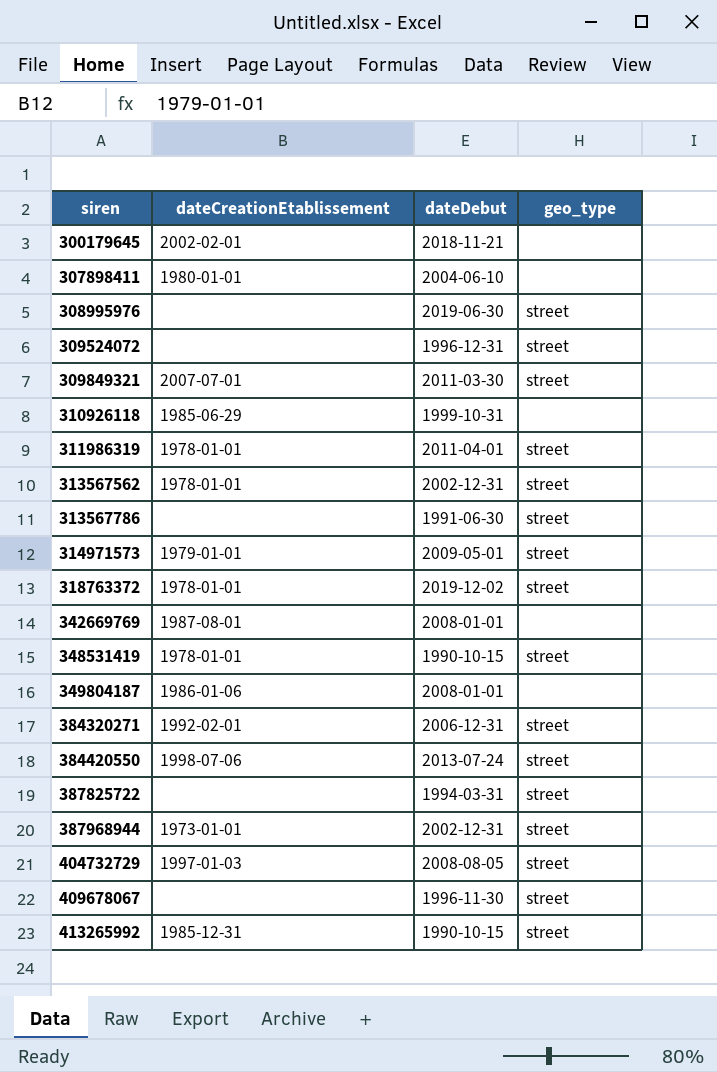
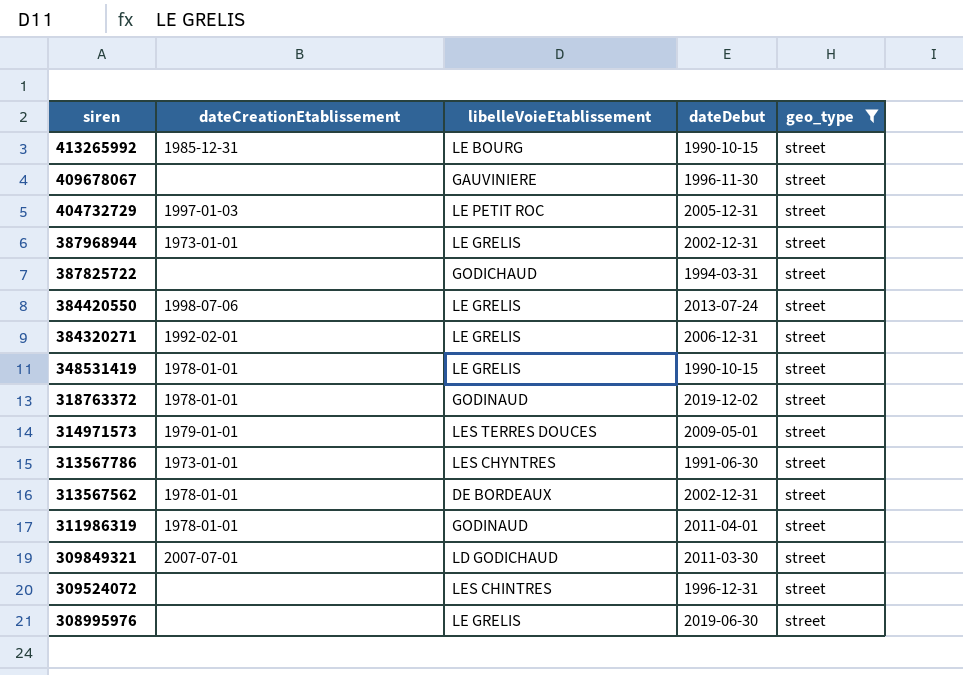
filter: none -> geo_type = street
row order: siren ascending -> siren descending
column libelleVoieEtablissement | position: none -> 3
404732729 | dateDebut: 2008-08-05 -> 2005-12-31
313567786 | dateCreationEtablissement: none -> 1973-01-01

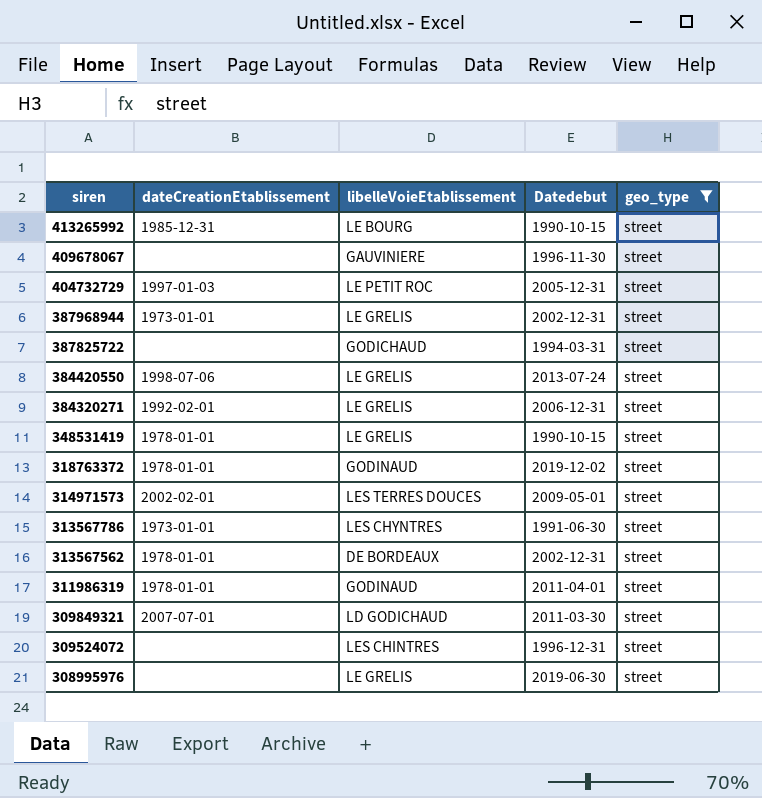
column name: dateDebut -> Datedebut
314971573 | dateCreationEtablissement: 1979-01-01 -> 2002-02-01

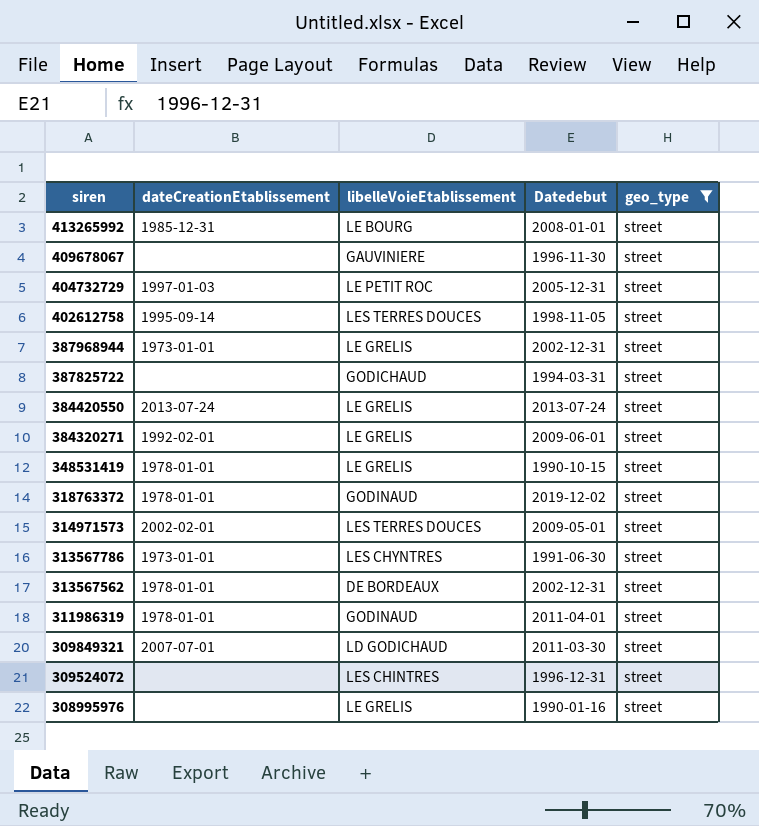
413265992 | Datedebut: 1990-10-15 -> 2008-01-01
row 402612758: none -> 1995-09-14 | LES TERRES DOUCES | 1998-11-05 | street
384420550 | dateCreationEtablissement: 1998-07-06 -> 2013-07-24
384320271 | Datedebut: 2006-12-31 -> 2009-06-01
308995976 | Datedebut: 2019-06-30 -> 1990-01-16

